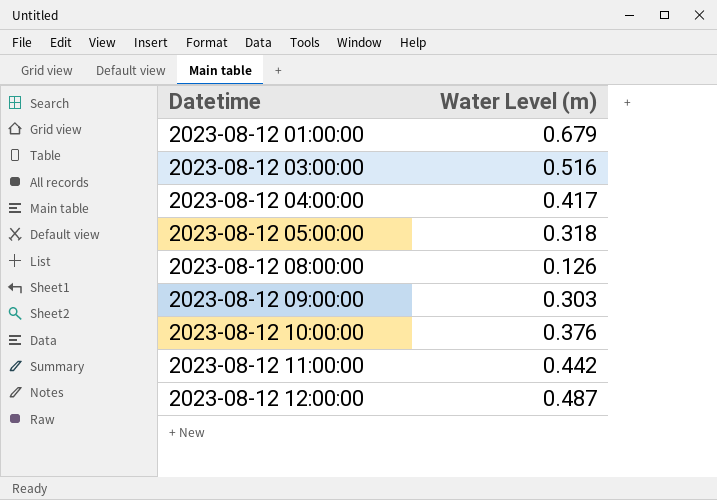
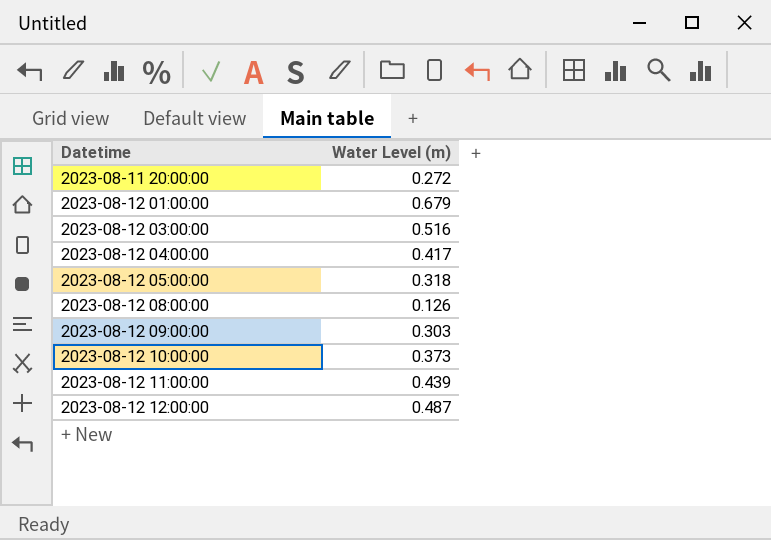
row 2023-08-11 20:00:00: none -> 0.272
2023-08-12 10:00:00 | Water Level (m): 0.376 -> 0.373
2023-08-12 11:00:00 | Water Level (m): 0.442 -> 0.439

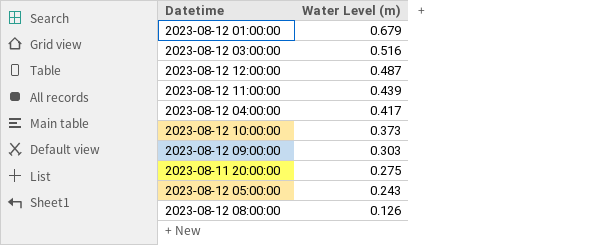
row order: Datetime ascending -> Water Level (m) descending
2023-08-11 20:00:00 | Water Level (m): 0.272 -> 0.275
2023-08-12 05:00:00 | Water Level (m): 0.318 -> 0.243

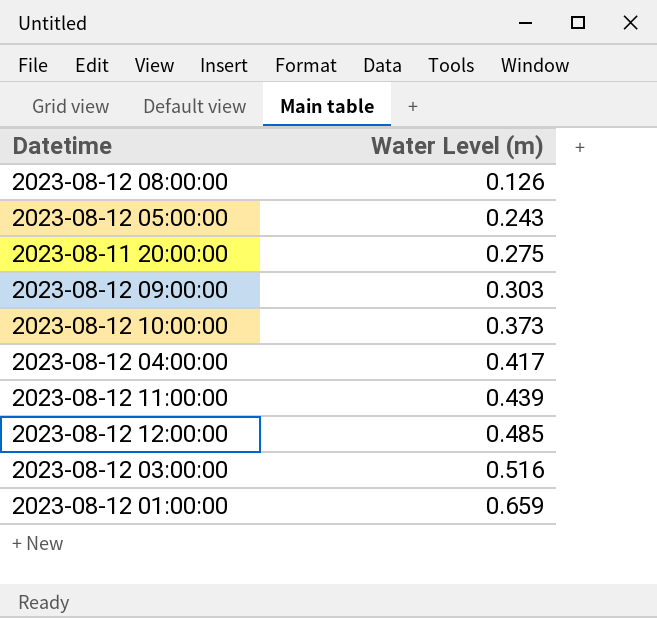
row order: Water Level (m) descending -> Water Level (m) ascending
2023-08-12 12:00:00 | Water Level (m): 0.487 -> 0.485
2023-08-12 01:00:00 | Water Level (m): 0.679 -> 0.659

